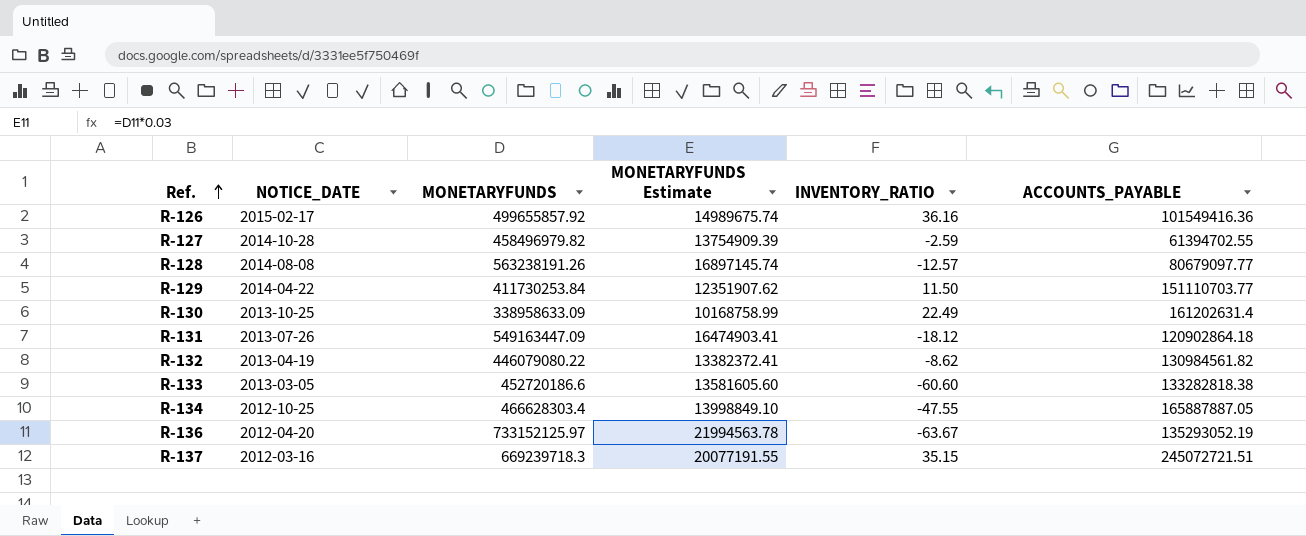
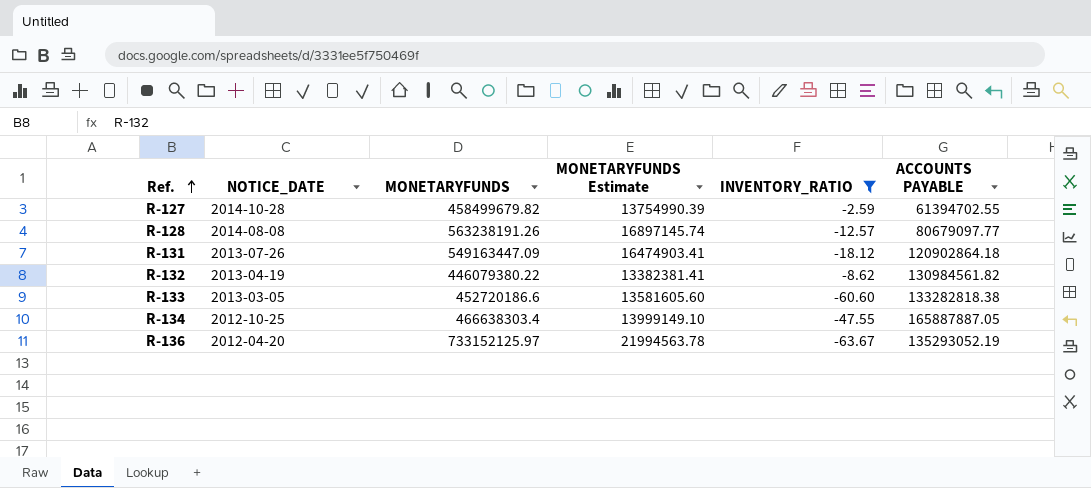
filter: none -> INVENTORY_RATIO <= -2.59
column name: ACCOUNTS_PAYABLE -> ACCOUNTS PAYABLE
R-127 | MONETARYFUNDS: 458496979.82 -> 458499679.82
R-127 | MONETARYFUNDS Estimate: 13754909.39 -> 13754990.39
R-132 | MONETARYFUNDS: 446079080.22 -> 446079380.22
R-132 | MONETARYFUNDS Estimate: 13382372.41 -> 13382381.41
R-134 | MONETARYFUNDS: 466628303.4 -> 466638303.4
R-134 | MONETARYFUNDS Estimate: 13998849.10 -> 13999149.10

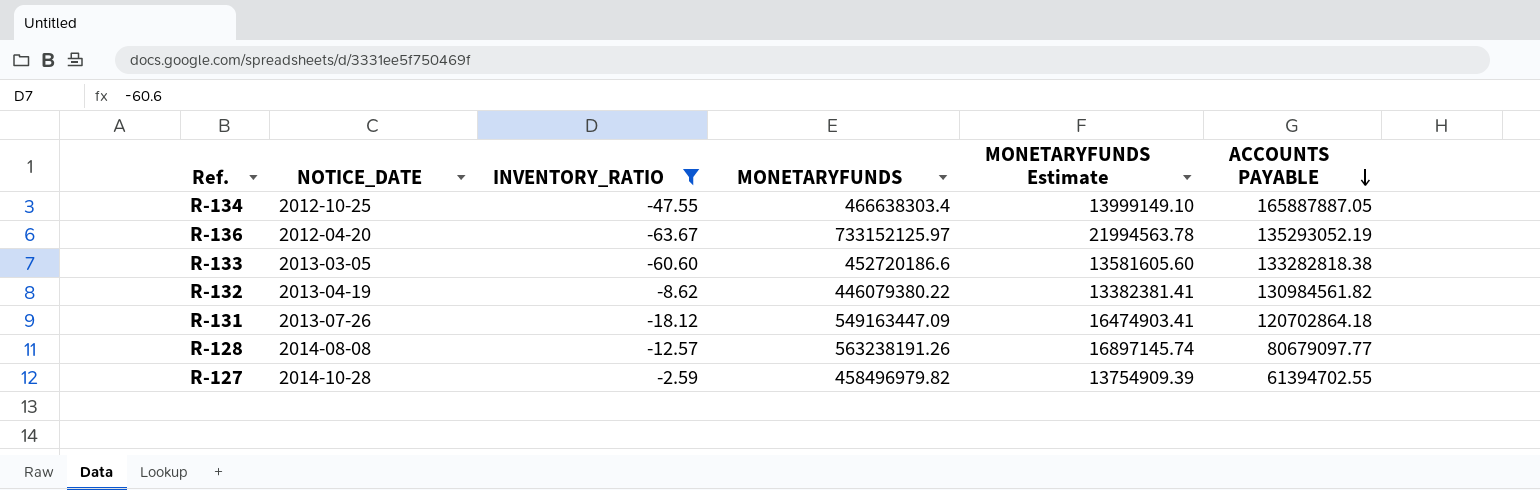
row order: Ref. ascending -> ACCOUNTS PAYABLE descending
column INVENTORY_RATIO | position: 5 -> 3
R-131 | ACCOUNTS PAYABLE: 120902864.18 -> 120702864.18
R-127 | MONETARYFUNDS: 458499679.82 -> 458496979.82
R-127 | MONETARYFUNDS Estimate: 13754990.39 -> 13754909.39

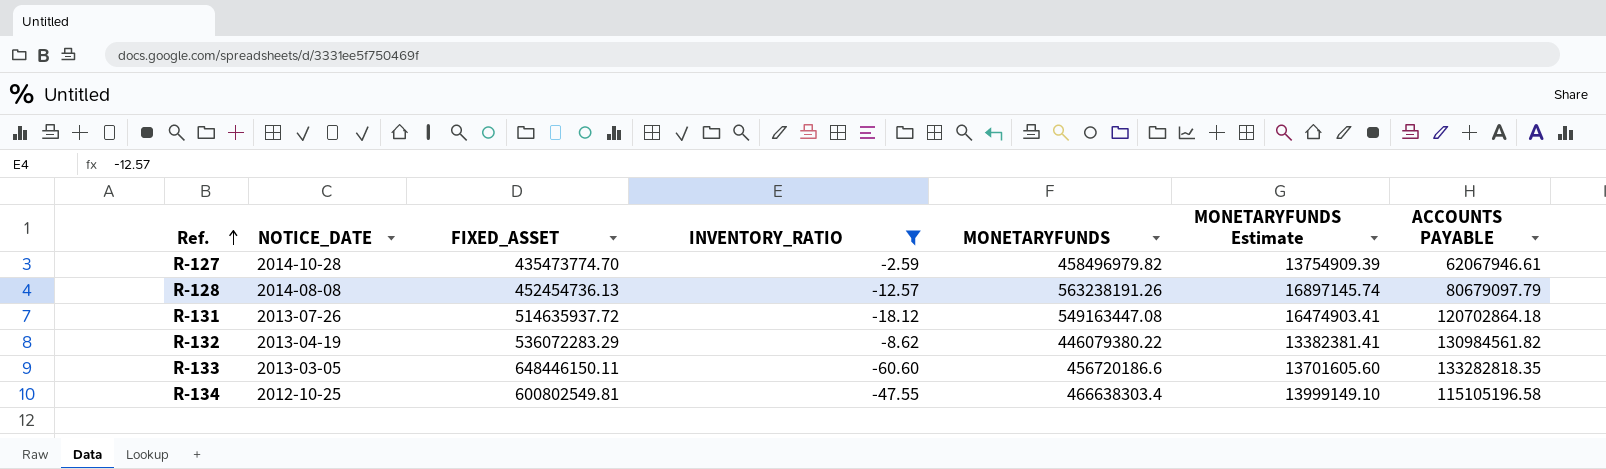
row order: ACCOUNTS PAYABLE descending -> Ref. ascending
column FIXED_ASSET | position: none -> 3
row R-136: 2012-04-20 | -63.67 | 733152125.97 | 21994563.78 | 135293052.19 -> none
R-127 | ACCOUNTS PAYABLE: 61394702.55 -> 62067946.61
R-128 | ACCOUNTS PAYABLE: 80679097.77 -> 80679097.79
R-131 | MONETARYFUNDS: 549163447.09 -> 549163447.08
R-133 | MONETARYFUNDS: 452720186.6 -> 456720186.6
R-133 | MONETARYFUNDS Estimate: 13581605.60 -> 13701605.60
R-133 | ACCOUNTS PAYABLE: 133282818.38 -> 133282818.35
R-134 | ACCOUNTS PAYABLE: 165887887.05 -> 115105196.58

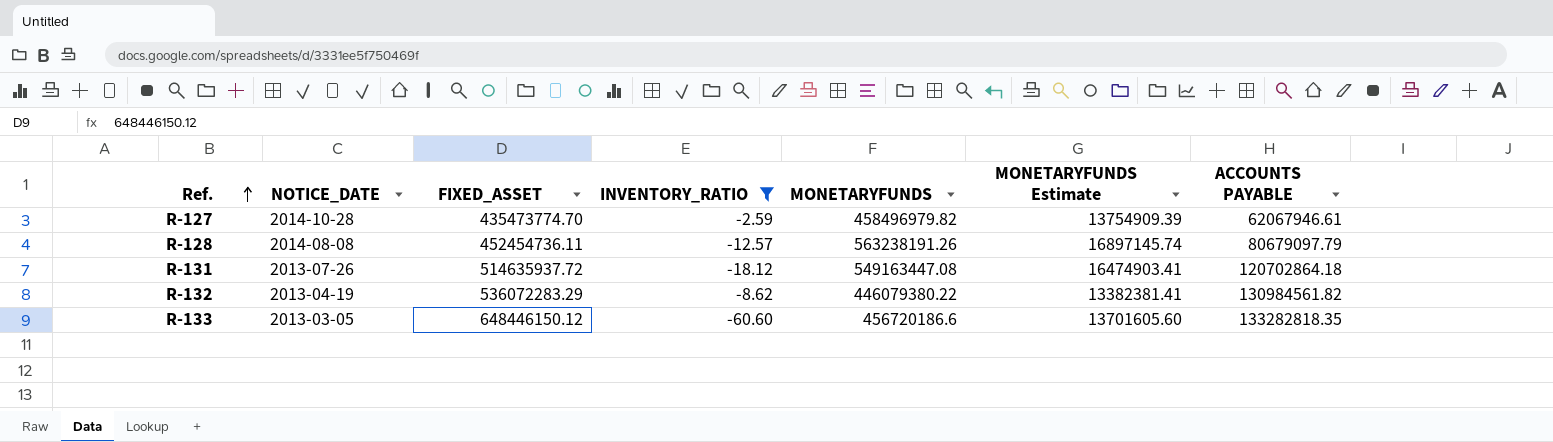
row R-134: 2012-10-25 | 600802549.81 | -47.55 | 466638303.4 | 13999149.10 | 115105196.58 -> none
R-128 | FIXED_ASSET: 452454736.13 -> 452454736.11
R-133 | FIXED_ASSET: 648446150.11 -> 648446150.12

